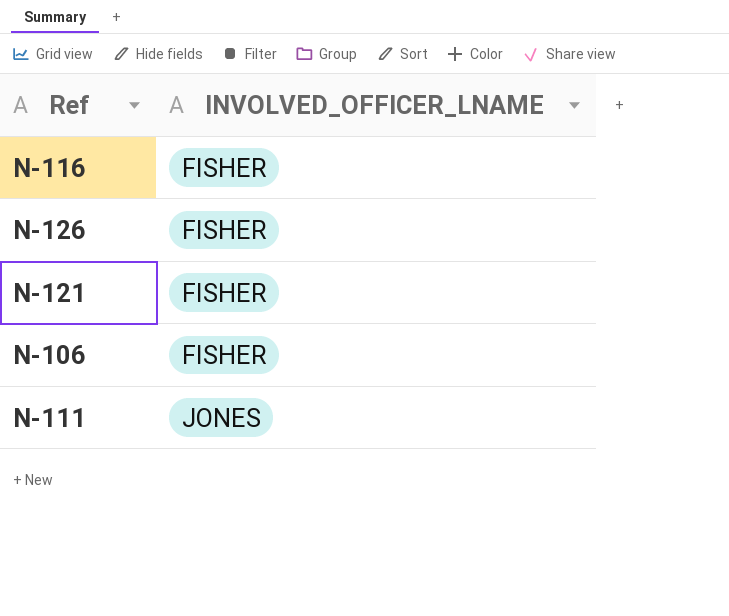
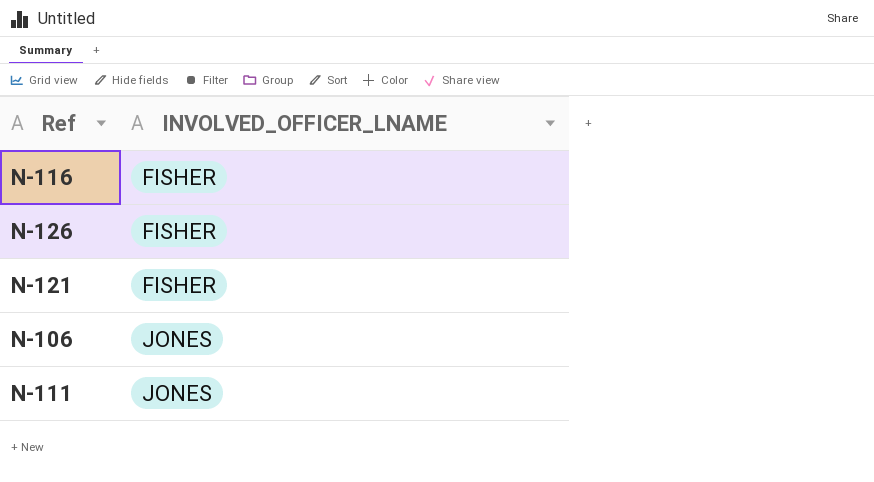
N-106 | INVOLVED_OFFICER_LNAME: FISHER -> JONES

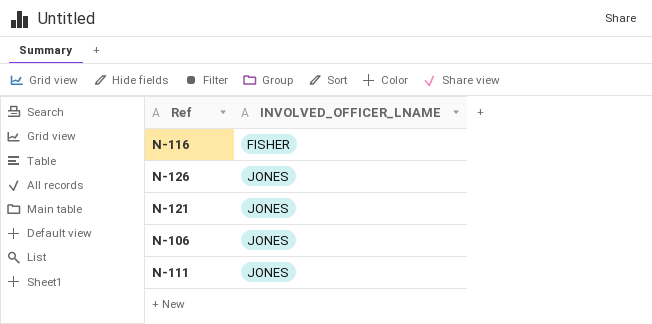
N-126 | INVOLVED_OFFICER_LNAME: FISHER -> JONES
N-121 | INVOLVED_OFFICER_LNAME: FISHER -> JONES

